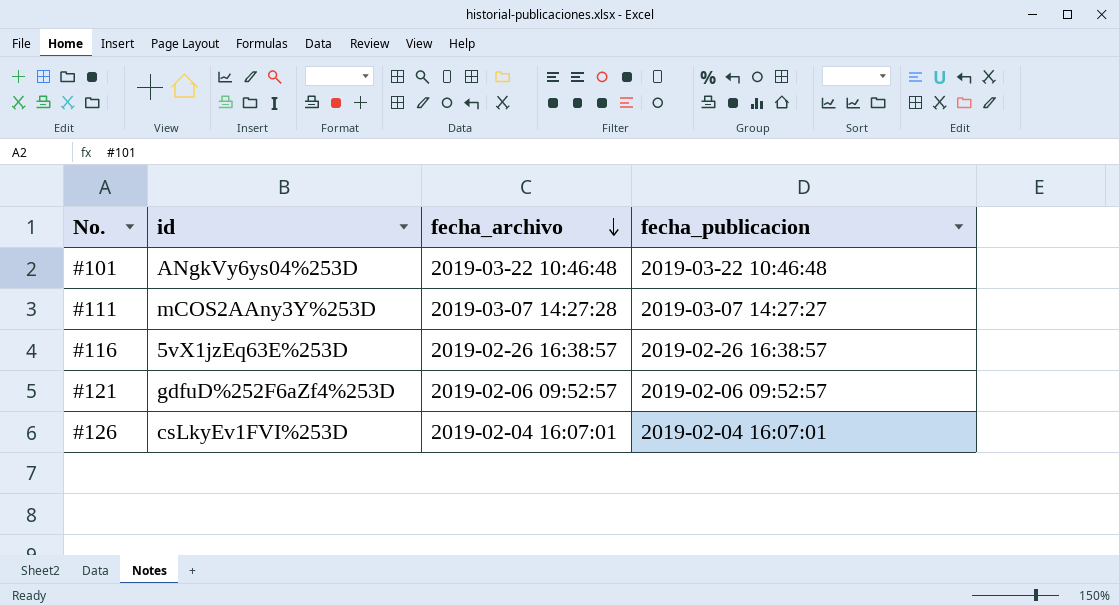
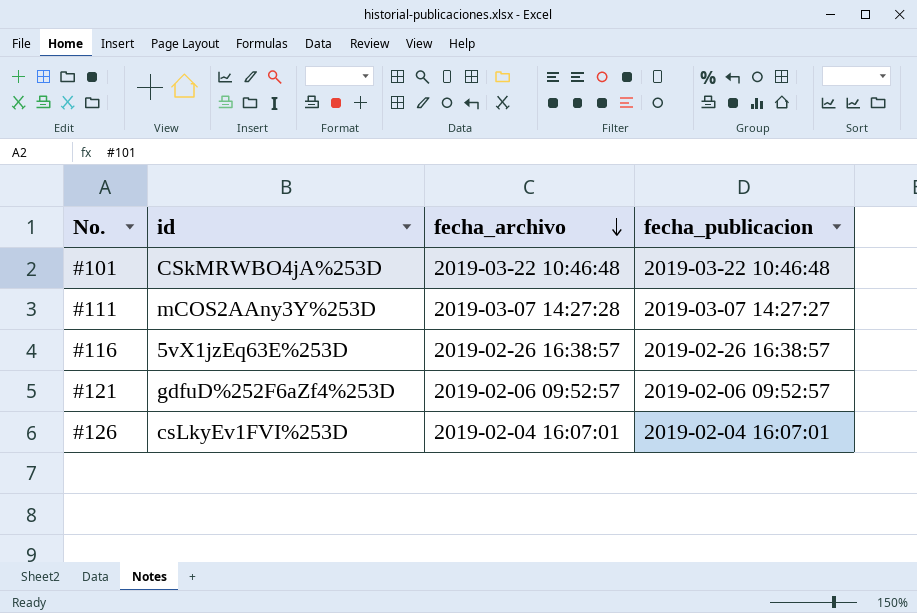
#101 | id: ANgkVy6ys04%253D -> CSkMRWBO4jA%253D

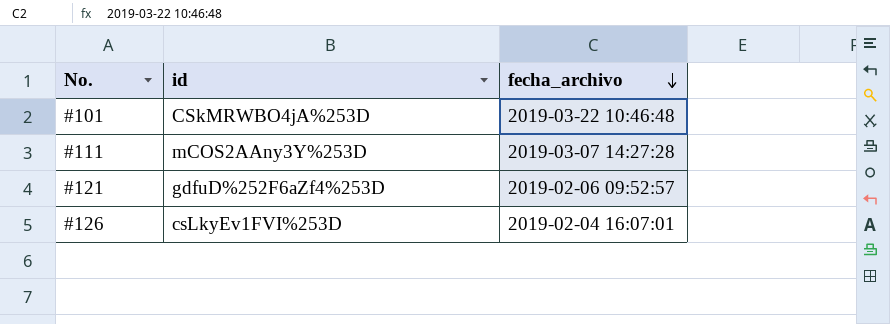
column fecha_publicacion | position: 4 -> none
row #116: 5vX1jzEq63E%253D | 2019-02-26 16:38:57 | 2019-02-26 16:38:57 -> none

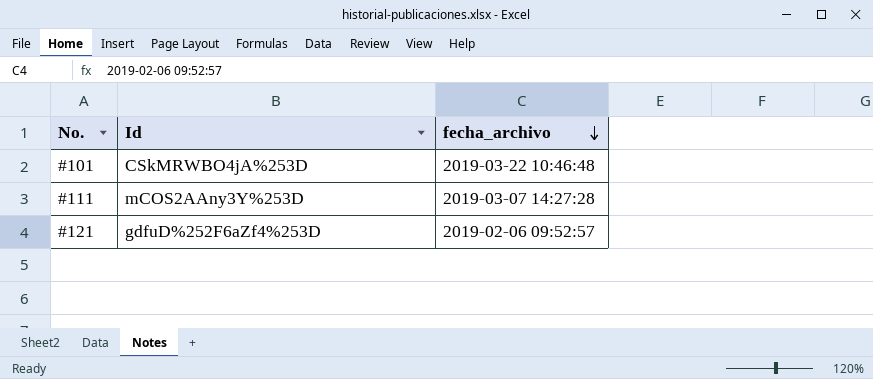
column name: id -> Id
row #126: csLkyEv1FVI%253D | 2019-02-04 16:07:01 -> none

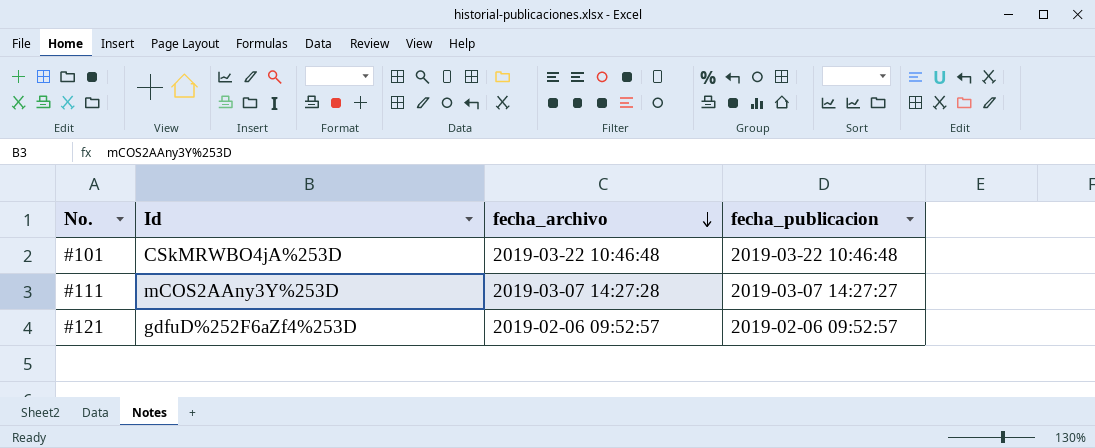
column fecha_publicacion | position: none -> 4

